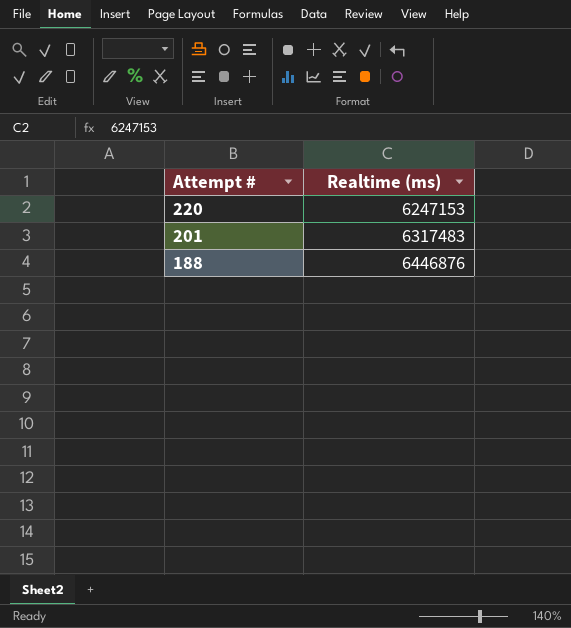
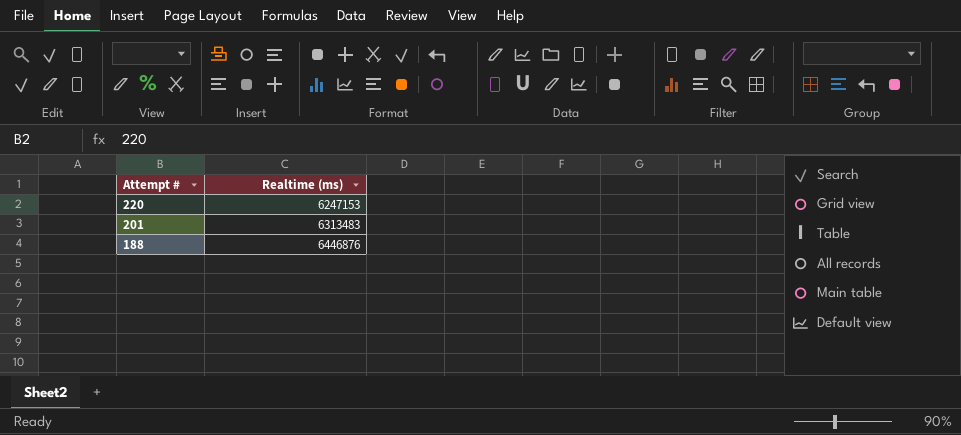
201 | Realtime (ms): 6317483 -> 6313483

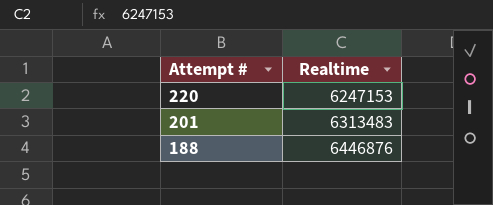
column name: Realtime (ms) -> Realtime

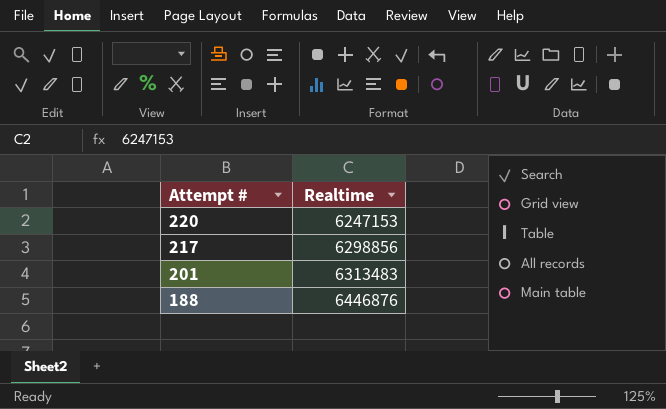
row 217: none -> 6298856

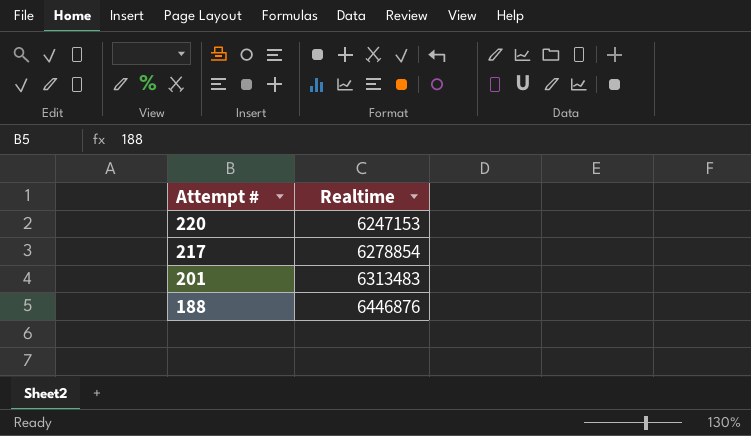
217 | Realtime: 6298856 -> 6278854

